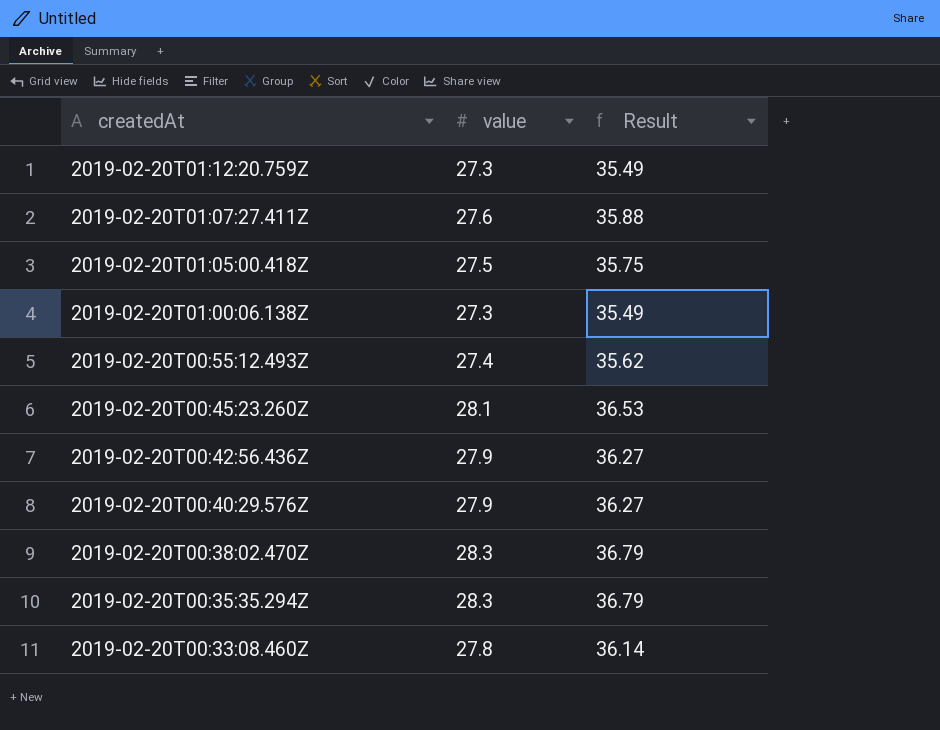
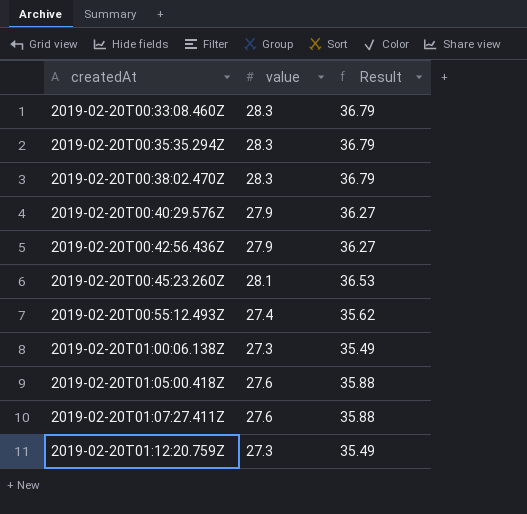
row order: createdAt descending -> createdAt ascending
2019-02-20T00:33:08.460Z | value: 27.8 -> 28.3
2019-02-20T00:33:08.460Z | Result: 36.14 -> 36.79
2019-02-20T01:05:00.418Z | value: 27.5 -> 27.6
2019-02-20T01:05:00.418Z | Result: 35.75 -> 35.88

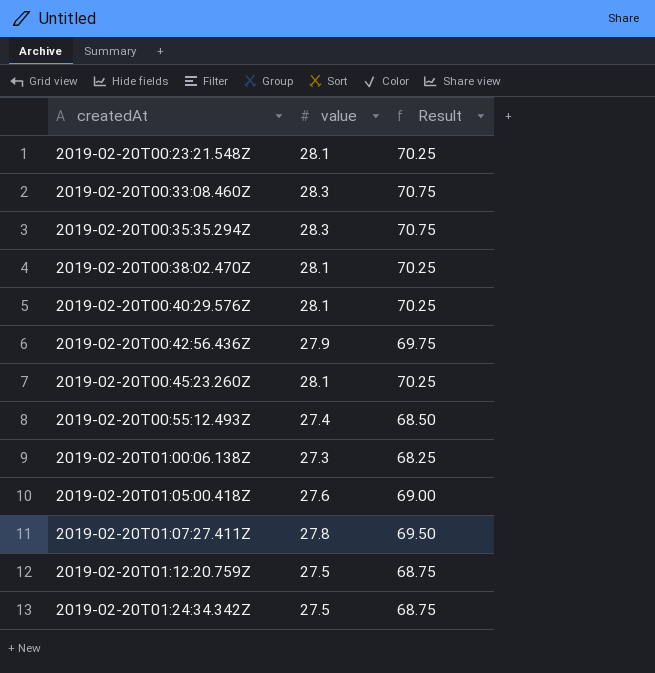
column Result | formula: [value] * 1.3 -> [value] * 2.5
row 2019-02-20T00:23:21.548Z: none -> 28.1 | 70.25
2019-02-20T00:38:02.470Z | value: 28.3 -> 28.1
2019-02-20T00:40:29.576Z | value: 27.9 -> 28.1
2019-02-20T01:07:27.411Z | value: 27.6 -> 27.8
2019-02-20T01:12:20.759Z | value: 27.3 -> 27.5
row 2019-02-20T01:24:34.342Z: none -> 27.5 | 68.75

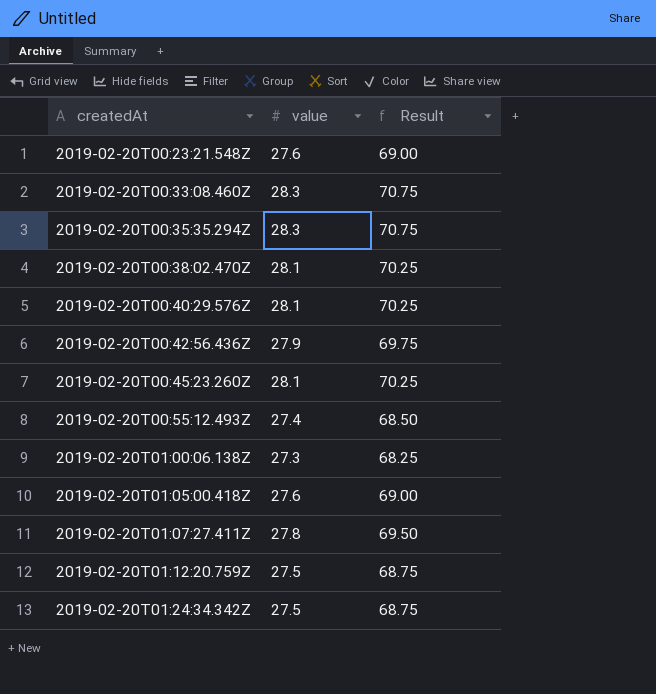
2019-02-20T00:23:21.548Z | value: 28.1 -> 27.6
2019-02-20T00:23:21.548Z | Result: 70.25 -> 69.00

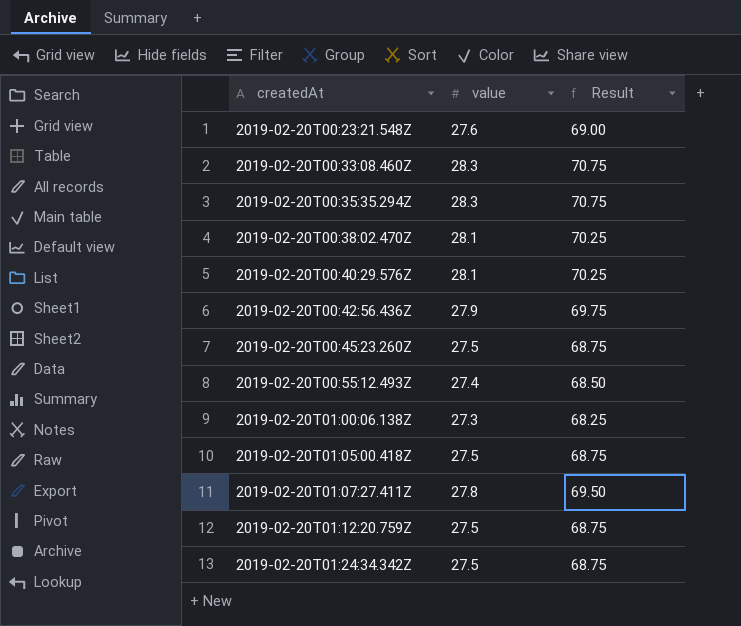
2019-02-20T00:45:23.260Z | value: 28.1 -> 27.5
2019-02-20T00:45:23.260Z | Result: 70.25 -> 68.75
2019-02-20T01:05:00.418Z | value: 27.6 -> 27.5
2019-02-20T01:05:00.418Z | Result: 69.00 -> 68.75

